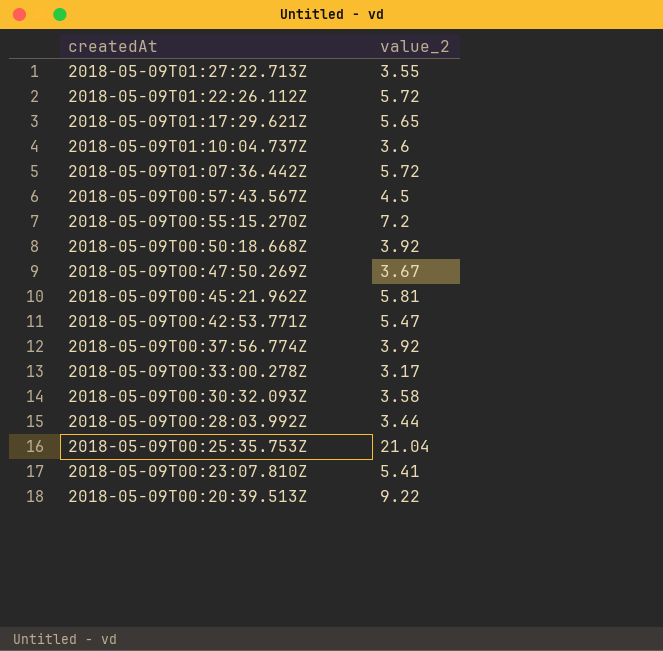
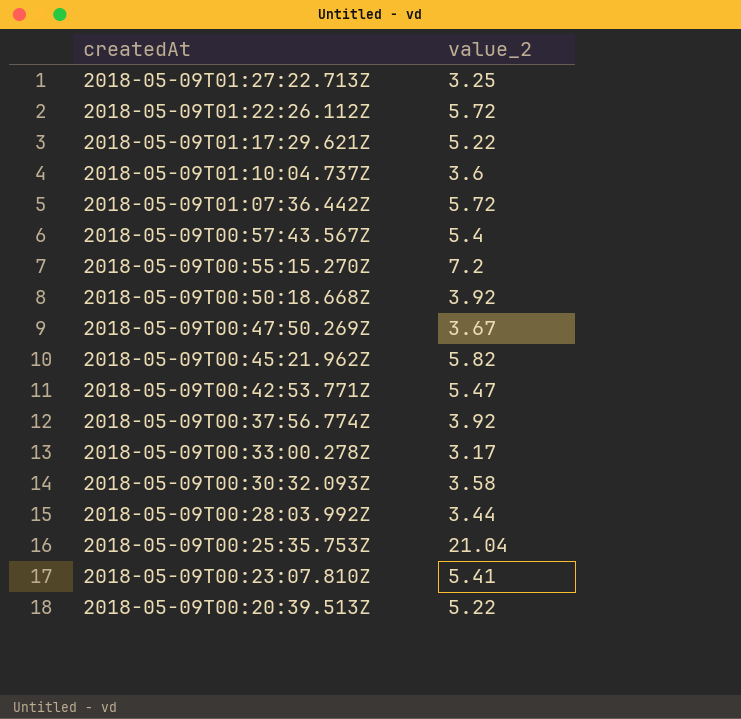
2018-05-09T01:27:22.713Z | value_2: 3.55 -> 3.25
2018-05-09T01:17:29.621Z | value_2: 5.65 -> 5.22
2018-05-09T00:57:43.567Z | value_2: 4.5 -> 5.4
2018-05-09T00:45:21.962Z | value_2: 5.81 -> 5.82
2018-05-09T00:20:39.513Z | value_2: 9.22 -> 5.22

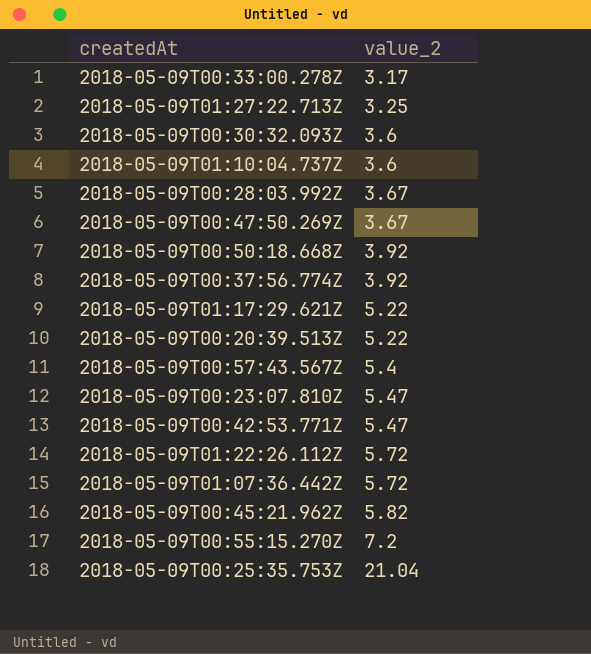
row order: createdAt descending -> value_2 ascending
2018-05-09T00:30:32.093Z | value_2: 3.58 -> 3.6
2018-05-09T00:28:03.992Z | value_2: 3.44 -> 3.67
2018-05-09T00:23:07.810Z | value_2: 5.41 -> 5.47

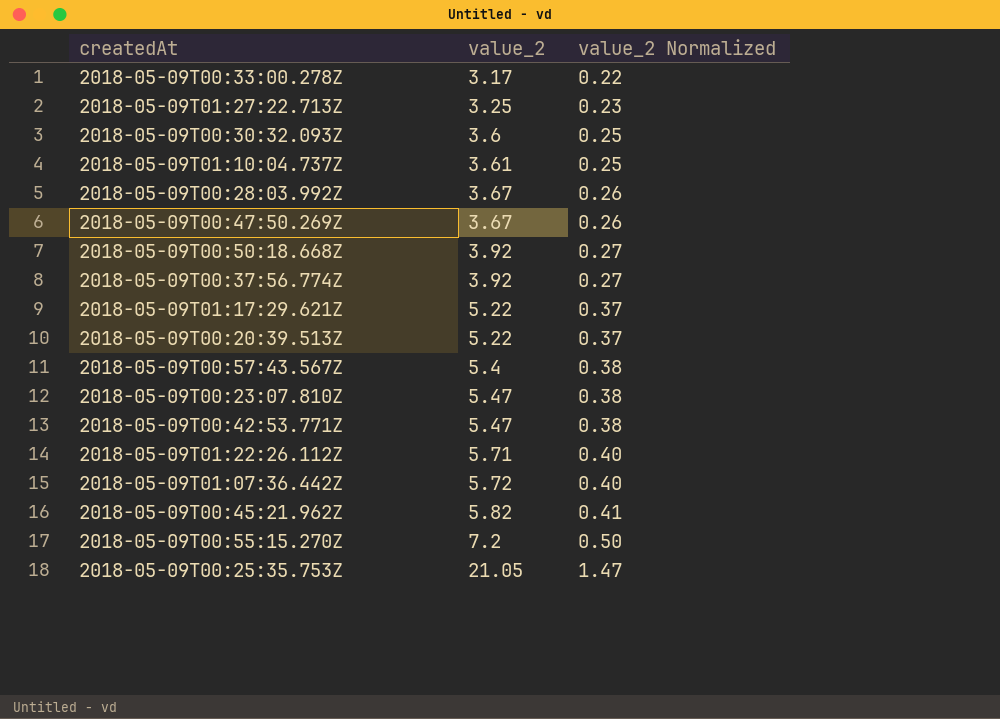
column value_2 Normalized | formula: none -> [value_2] * 0.07
2018-05-09T01:10:04.737Z | value_2: 3.6 -> 3.61
2018-05-09T01:22:26.112Z | value_2: 5.72 -> 5.71
2018-05-09T00:25:35.753Z | value_2: 21.04 -> 21.05

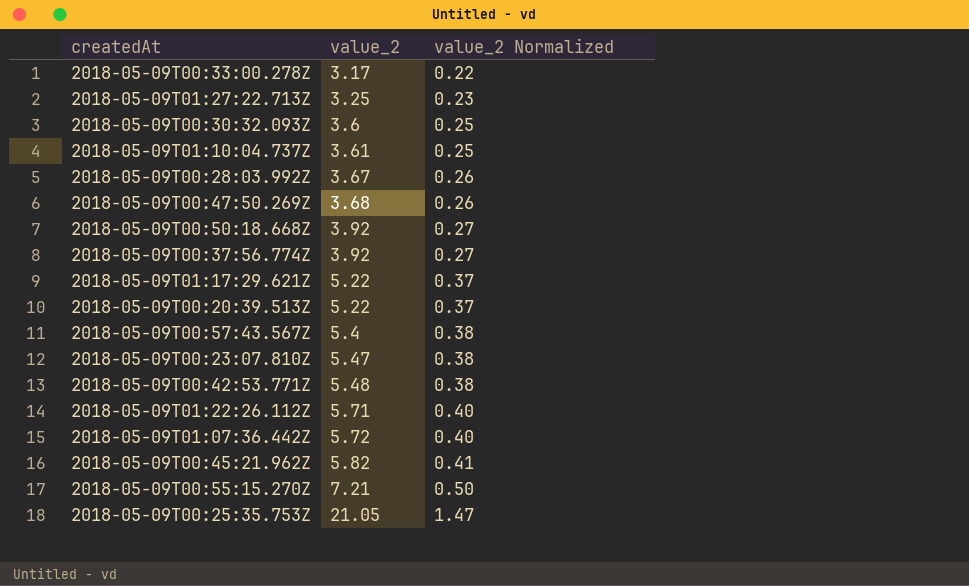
2018-05-09T00:47:50.269Z | value_2: 3.67 -> 3.68
2018-05-09T00:42:53.771Z | value_2: 5.47 -> 5.48
2018-05-09T00:55:15.270Z | value_2: 7.2 -> 7.21

